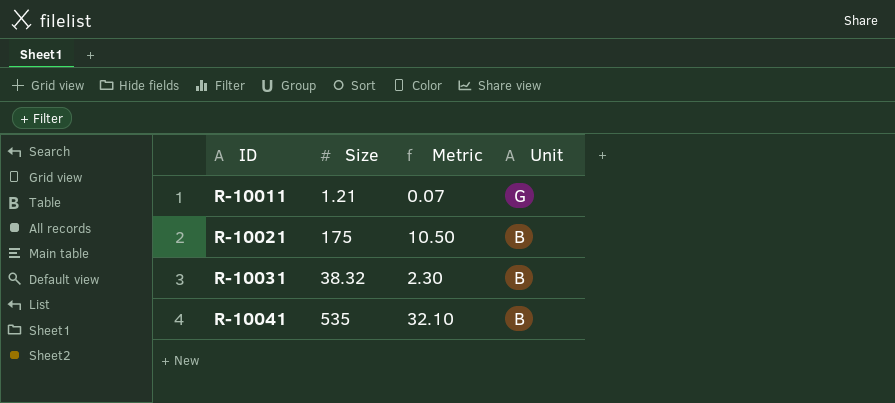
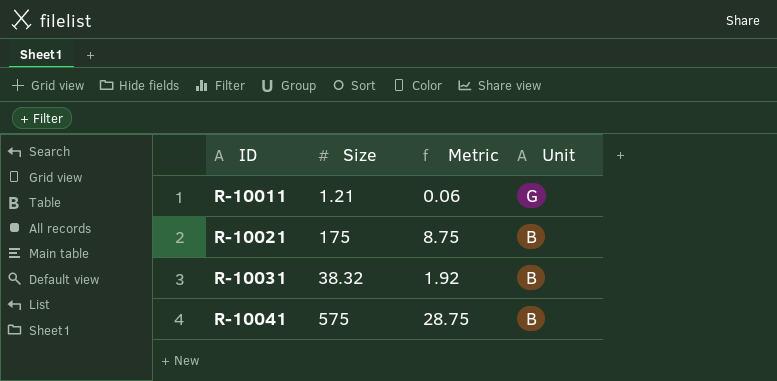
column Metric | formula: [Size] * 0.06 -> [Size] * 0.05
R-10041 | Size: 535 -> 575

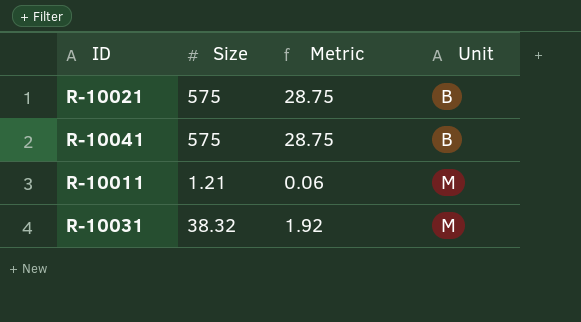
row order: ID ascending -> Unit ascending
R-10021 | Size: 175 -> 575
R-10021 | Metric: 8.75 -> 28.75
R-10011 | Unit: G -> M
R-10031 | Unit: B -> M

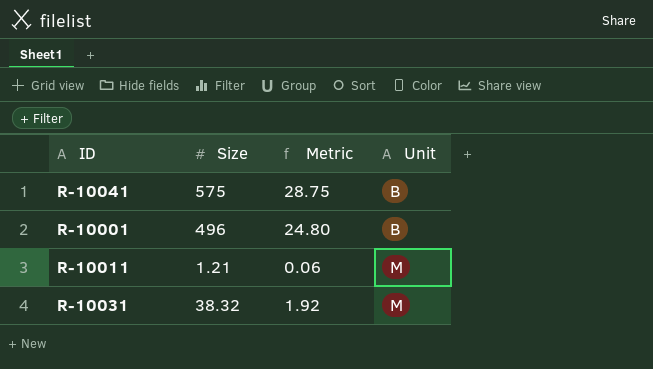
row R-10021: 575 | 28.75 | B -> none
row R-10001: none -> 496 | 24.80 | B

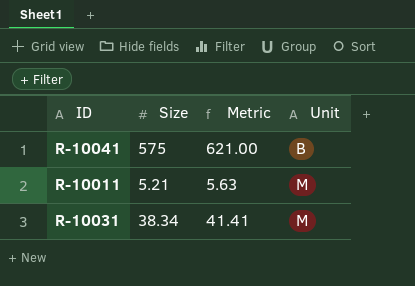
column Metric | formula: [Size] * 0.05 -> [Size] * 1.08
row R-10001: 496 | 24.80 | B -> none
R-10011 | Size: 1.21 -> 5.21
R-10031 | Size: 38.32 -> 38.34

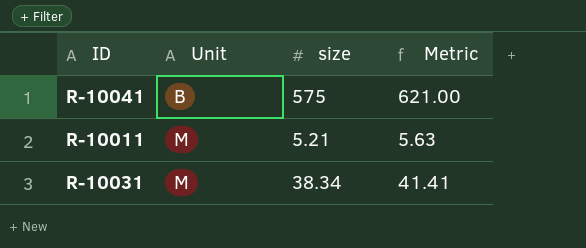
column Unit | position: 4 -> 2
column name: Size -> size

